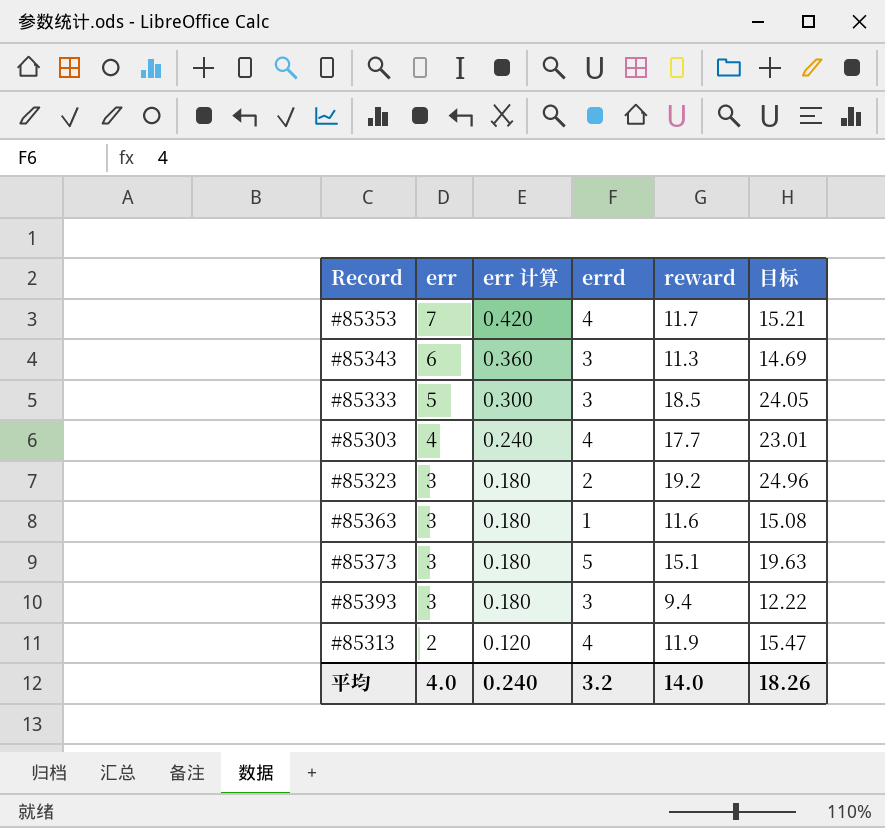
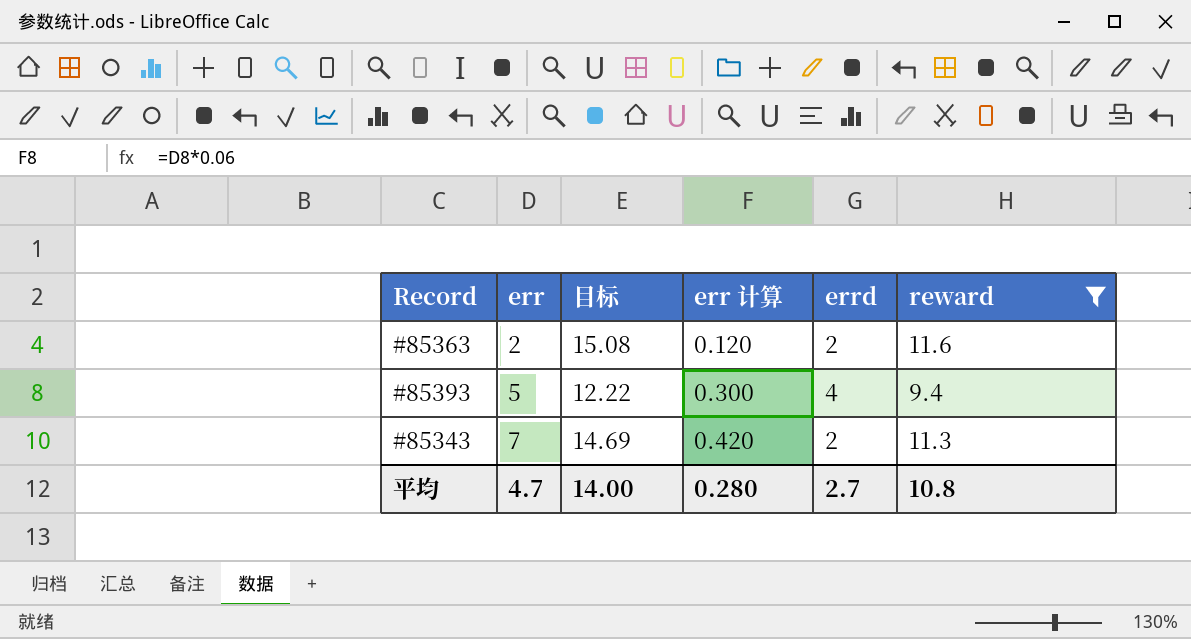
filter: none -> reward <= 11.6
row order: err descending -> err ascending
column 目标 | position: 6 -> 3
#85363 | err: 3 -> 2
#85363 | err 计算: 0.180 -> 0.120
#85363 | errd: 1 -> 2
#85393 | err: 3 -> 5
#85393 | err 计算: 0.180 -> 0.300
#85393 | errd: 3 -> 4
#85343 | err: 6 -> 7
#85343 | err 计算: 0.360 -> 0.420
#85343 | errd: 3 -> 2
平均 | err: 4.0 -> 4.7
平均 | 目标: 18.26 -> 14.00
平均 | err 计算: 0.240 -> 0.280
平均 | errd: 3.2 -> 2.7
平均 | reward: 14.0 -> 10.8

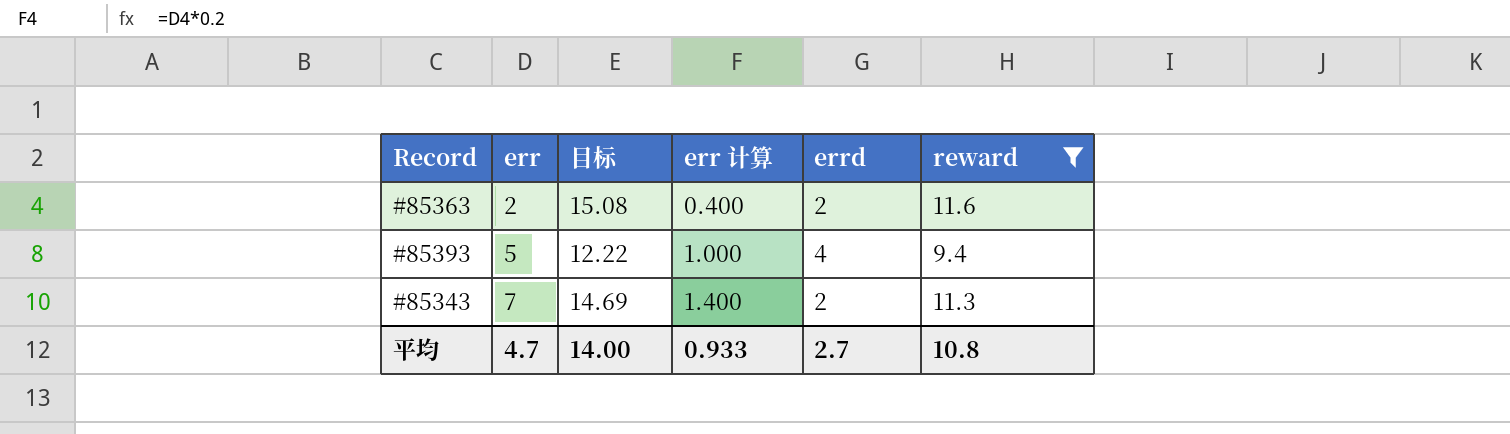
column err 计算 | formula: [err] * 0.06 -> [err] * 0.2
平均 | err 计算: 0.280 -> 0.933

